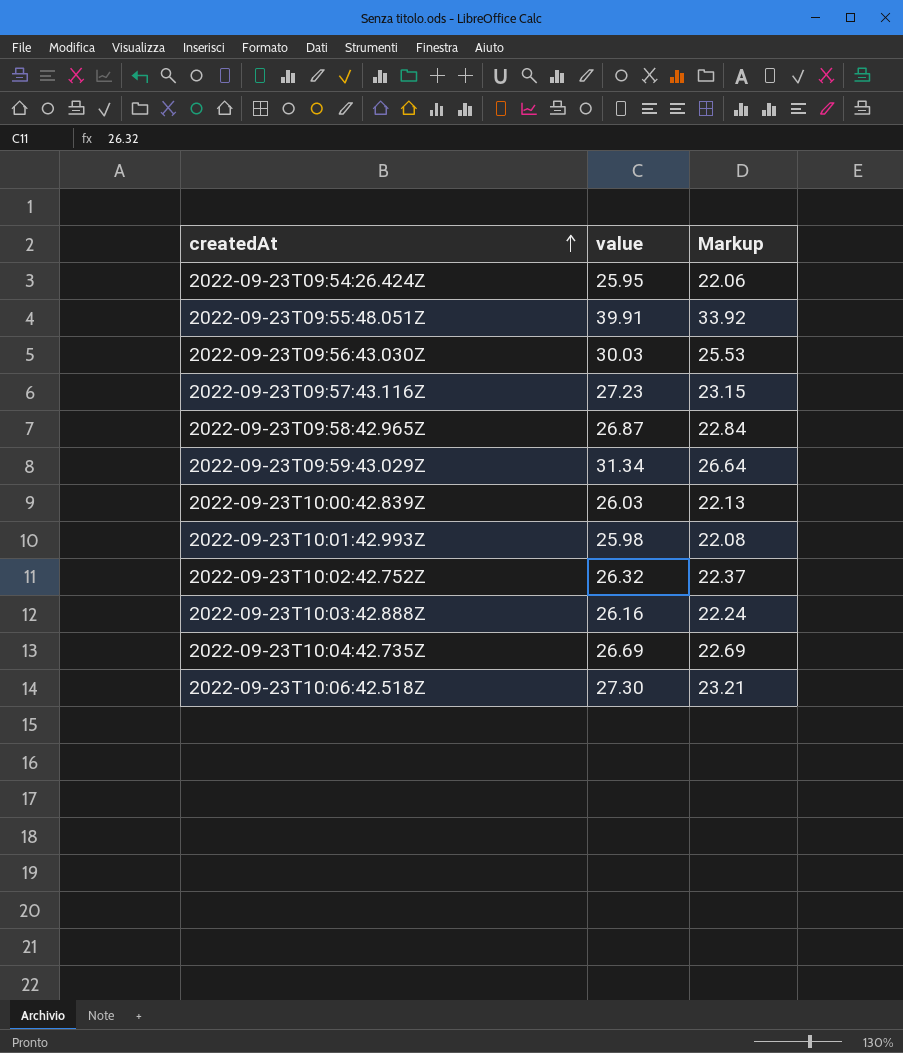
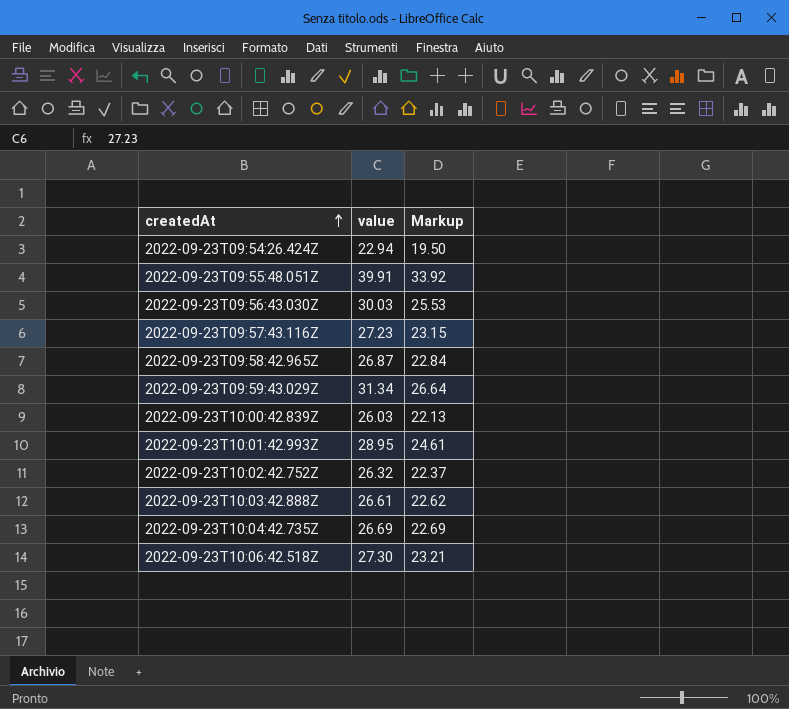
2022-09-23T09:54:26.424Z | value: 25.95 -> 22.94
2022-09-23T09:54:26.424Z | Markup: 22.06 -> 19.50
2022-09-23T10:01:42.993Z | value: 25.98 -> 28.95
2022-09-23T10:01:42.993Z | Markup: 22.08 -> 24.61
2022-09-23T10:03:42.888Z | value: 26.16 -> 26.61
2022-09-23T10:03:42.888Z | Markup: 22.24 -> 22.62

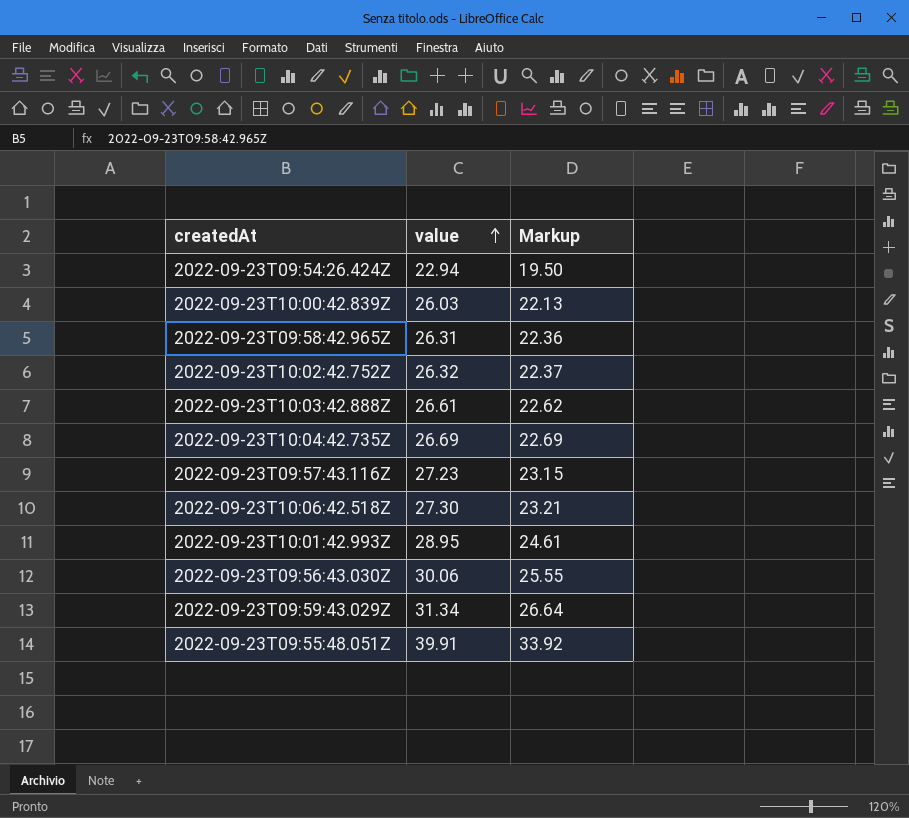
row order: createdAt ascending -> value ascending
2022-09-23T09:58:42.965Z | value: 26.87 -> 26.31
2022-09-23T09:58:42.965Z | Markup: 22.84 -> 22.36
2022-09-23T09:56:43.030Z | value: 30.03 -> 30.06
2022-09-23T09:56:43.030Z | Markup: 25.53 -> 25.55

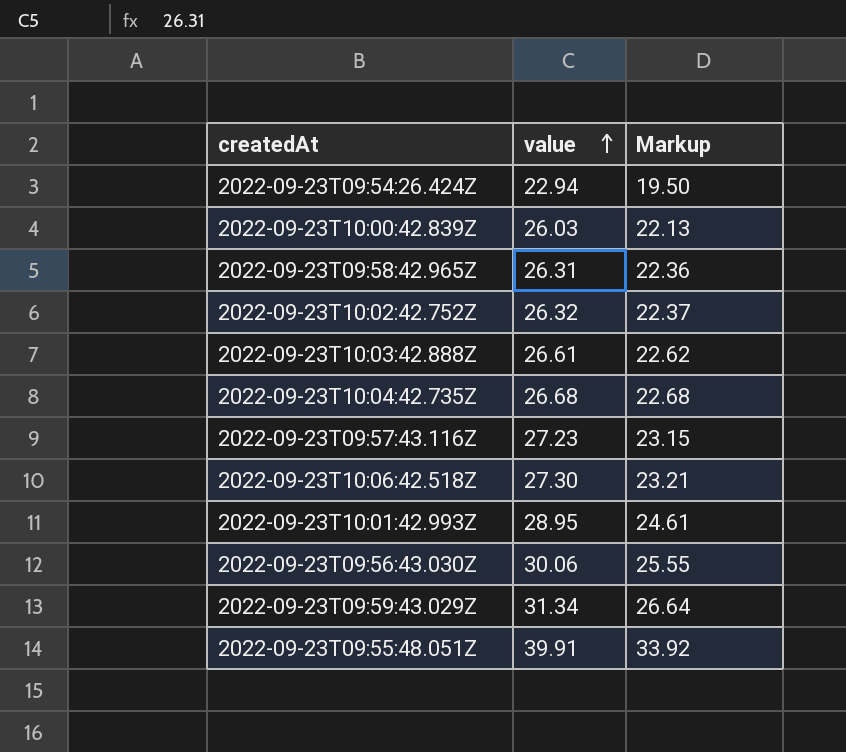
2022-09-23T10:04:42.735Z | value: 26.69 -> 26.68
2022-09-23T10:04:42.735Z | Markup: 22.69 -> 22.68

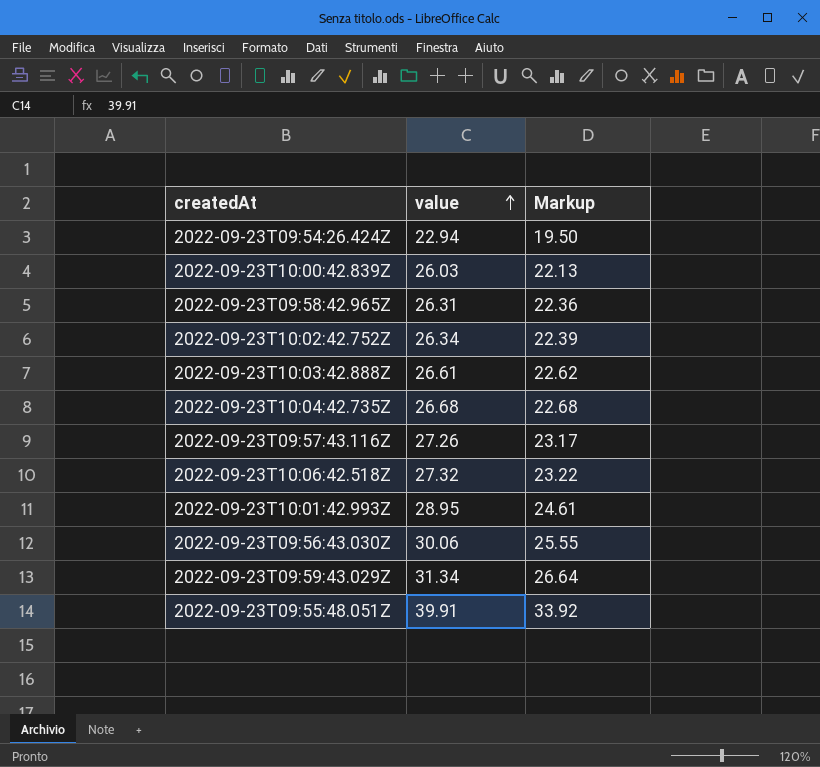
2022-09-23T10:02:42.752Z | value: 26.32 -> 26.34
2022-09-23T10:02:42.752Z | Markup: 22.37 -> 22.39
2022-09-23T09:57:43.116Z | value: 27.23 -> 27.26
2022-09-23T09:57:43.116Z | Markup: 23.15 -> 23.17
2022-09-23T10:06:42.518Z | value: 27.30 -> 27.32
2022-09-23T10:06:42.518Z | Markup: 23.21 -> 23.22

